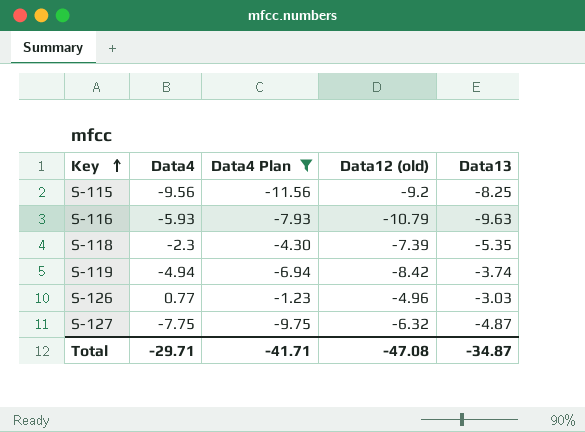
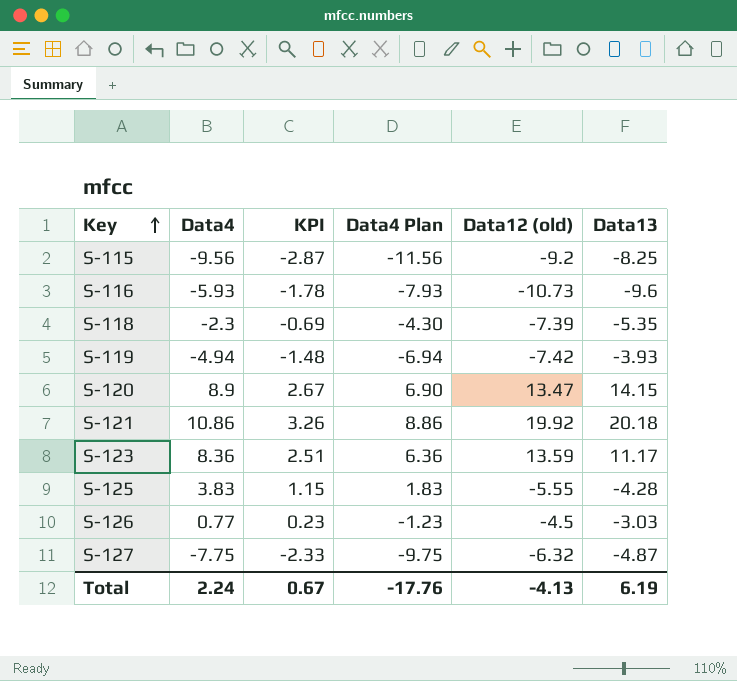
filter: Data4 Plan <= -1.23 -> none
column KPI | formula: none -> [Data4] * 0.3
S-116 | Data12 (old): -10.79 -> -10.73
S-116 | Data13: -9.63 -> -9.6
S-119 | Data12 (old): -8.42 -> -7.42
S-119 | Data13: -3.74 -> -3.93
S-126 | Data12 (old): -4.96 -> -4.5
Total | Data4: -29.71 -> 2.24
Total | Data4 Plan: -41.71 -> -17.76
Total | Data12 (old): -47.08 -> -4.13
Total | Data13: -34.87 -> 6.19

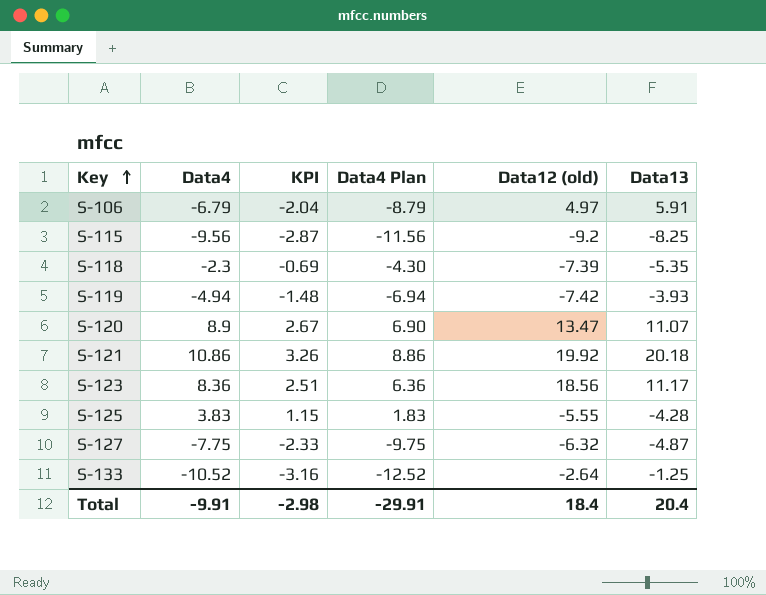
row S-116: -5.93 | -1.78 | -7.93 | -10.73 | -9.6 -> none
row S-126: 0.77 | 0.23 | -1.23 | -4.5 | -3.03 -> none
row S-106: none -> -6.79 | -2.04 | -8.79 | 4.97 | 5.91
S-120 | Data13: 14.15 -> 11.07
S-123 | Data12 (old): 13.59 -> 18.56
row S-133: none -> -10.52 | -3.16 | -12.52 | -2.64 | -1.25
Total | Data4: 2.24 -> -9.91
Total | KPI: 0.67 -> -2.98
Total | Data4 Plan: -17.76 -> -29.91
Total | Data12 (old): -4.13 -> 18.4
Total | Data13: 6.19 -> 20.4

